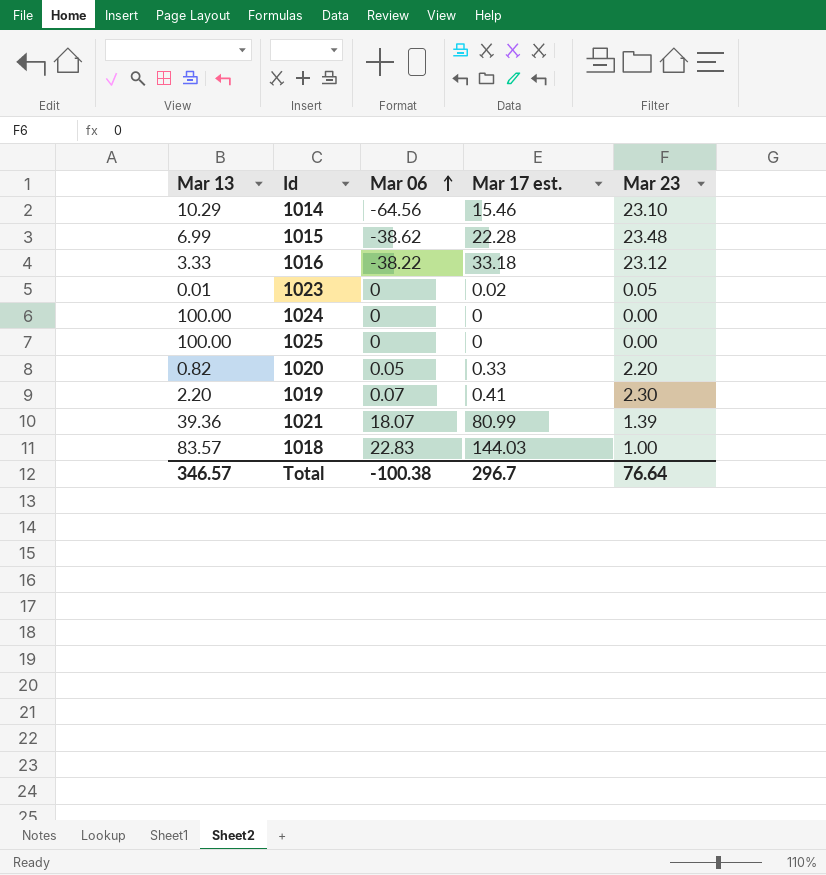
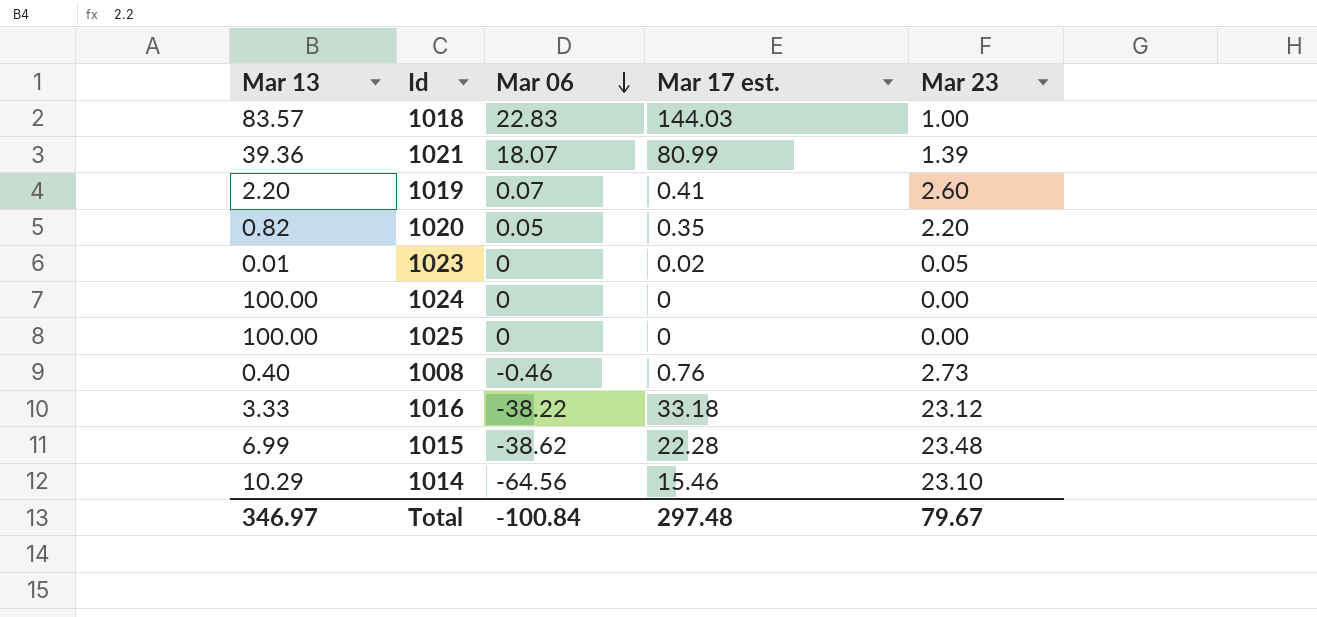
row order: Mar 06 ascending -> Mar 06 descending
1019 | Mar 23: 2.30 -> 2.60
1020 | Mar 17 est.: 0.33 -> 0.35
row 1008: none -> 0.40 | -0.46 | 0.76 | 2.73
Total | Mar 13: 346.57 -> 346.97
Total | Mar 06: -100.38 -> -100.84
Total | Mar 17 est.: 296.7 -> 297.48
Total | Mar 23: 76.64 -> 79.67

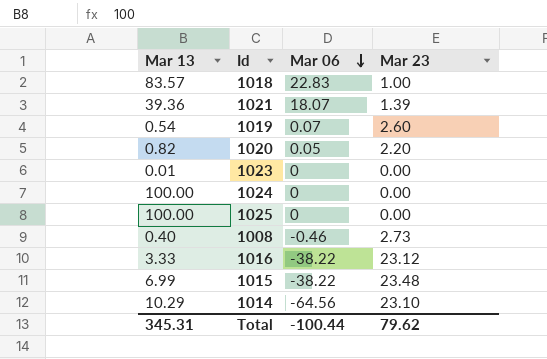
column Mar 17 est. | position: 4 -> none
1019 | Mar 13: 2.20 -> 0.54
1023 | Mar 23: 0.05 -> 0.00
1015 | Mar 06: -38.62 -> -38.22
Total | Mar 13: 346.97 -> 345.31
Total | Mar 06: -100.84 -> -100.44
Total | Mar 23: 79.67 -> 79.62

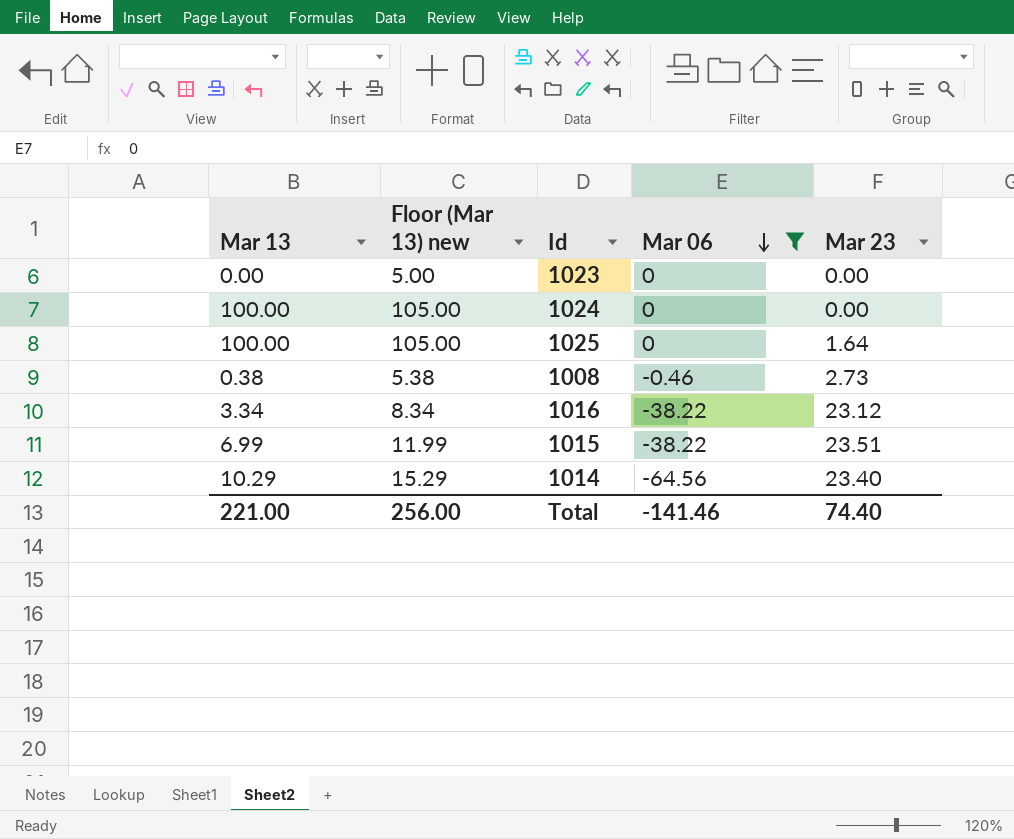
filter: none -> Mar 06 <= 0
column Floor (Mar 13) new | formula: none -> [Mar 13] + 5
1023 | Mar 13: 0.01 -> 0.00
1025 | Mar 23: 0.00 -> 1.64
1008 | Mar 13: 0.40 -> 0.38
1016 | Mar 13: 3.33 -> 3.34
1015 | Mar 23: 23.48 -> 23.51
1014 | Mar 23: 23.10 -> 23.40
Total | Mar 13: 345.31 -> 221.00
Total | Mar 06: -100.44 -> -141.46
Total | Mar 23: 79.62 -> 74.40

